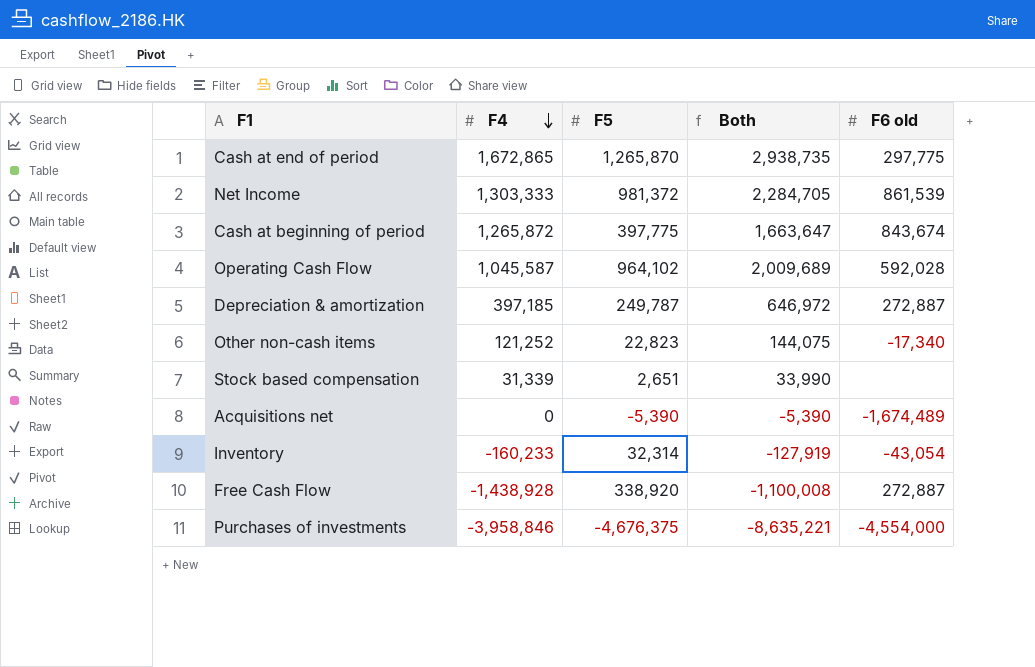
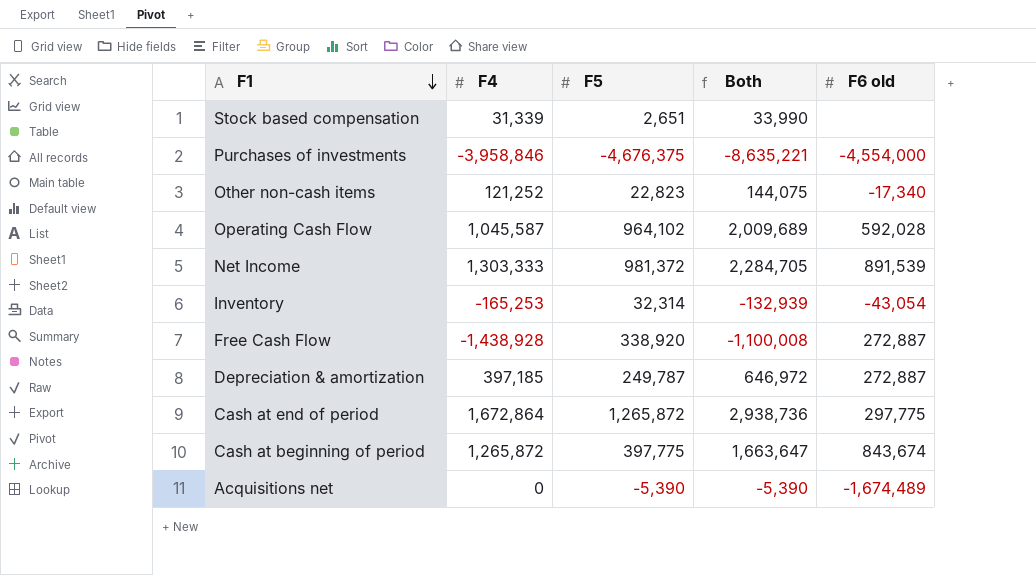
row order: F4 descending -> F1 descending
Net Income | F6 old: 861,539 -> 891,539
Inventory | F4: -160,233 -> -165,253
Inventory | Both: -127,919 -> -132,939
Cash at end of period | F4: 1,672,865 -> 1,672,864
Cash at end of period | F5: 1,265,870 -> 1,265,872
Cash at end of period | Both: 2,938,735 -> 2,938,736

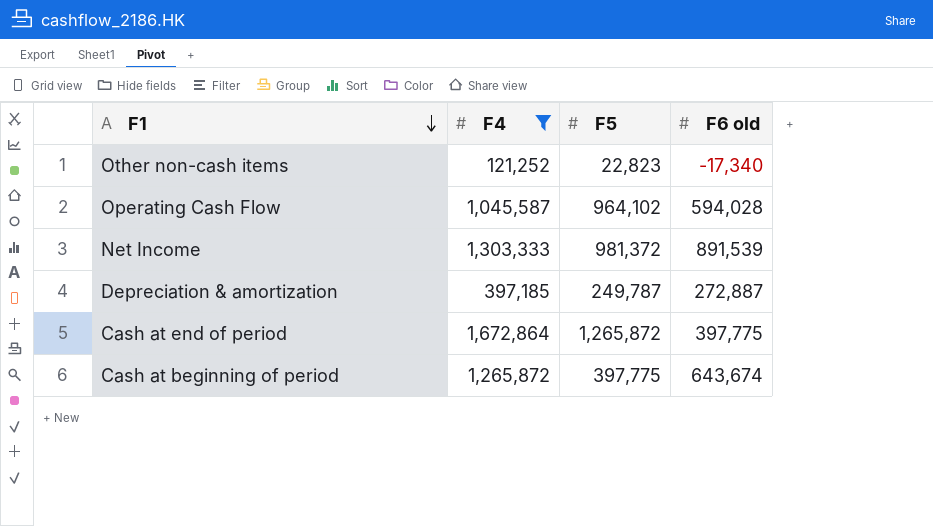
filter: none -> F4 >= 121,252
column Both | formula: [F4] + [F5] -> none
Operating Cash Flow | F6 old: 592,028 -> 594,028
Cash at end of period | F6 old: 297,775 -> 397,775
Cash at beginning of period | F6 old: 843,674 -> 643,674

